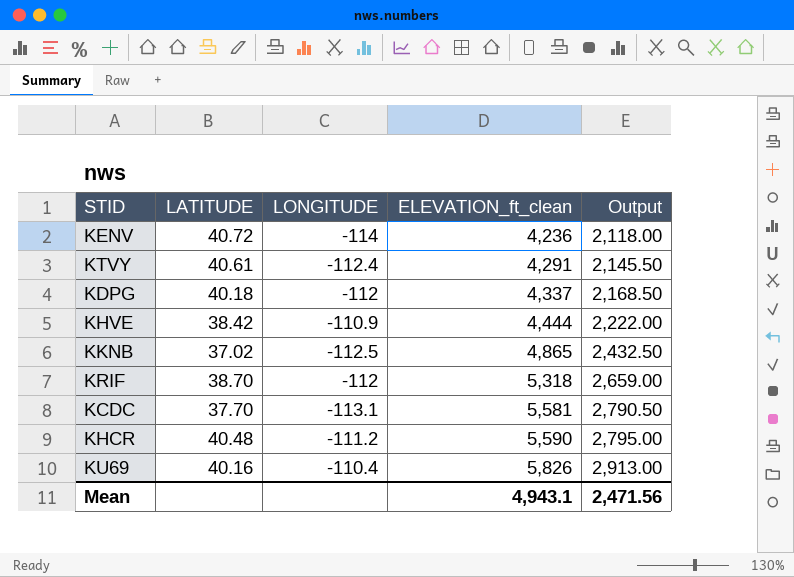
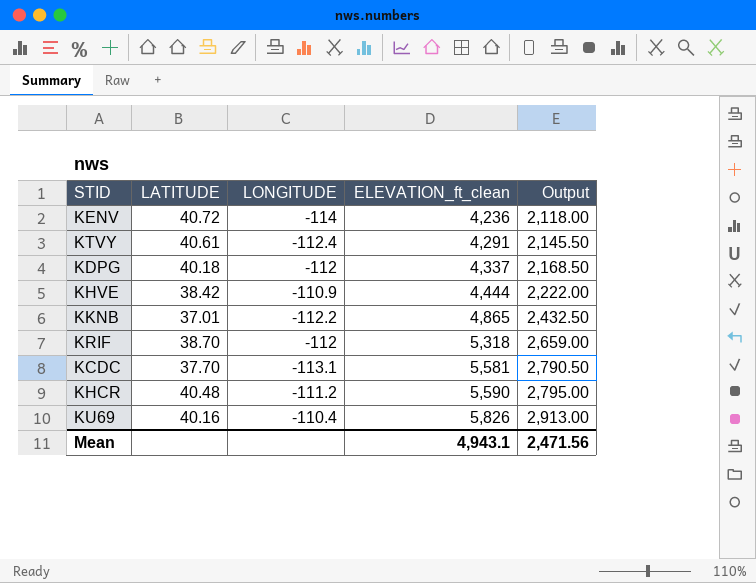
KKNB | LATITUDE: 37.02 -> 37.01
KKNB | LONGITUDE: -112.5 -> -112.2

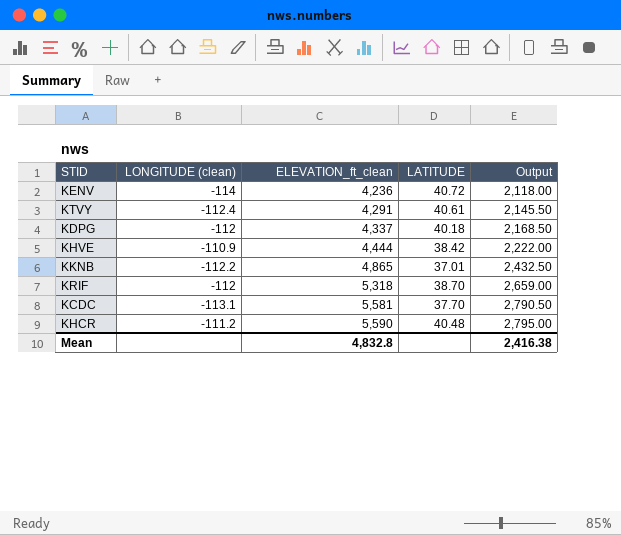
column name: LONGITUDE -> LONGITUDE (clean)
column LATITUDE | position: 2 -> 4
row KU69: 40.16 | -110.4 | 5,826 | 2,913.00 -> none
Mean | ELEVATION_ft_clean: 4,943.1 -> 4,832.8
Mean | Output: 2,471.56 -> 2,416.38

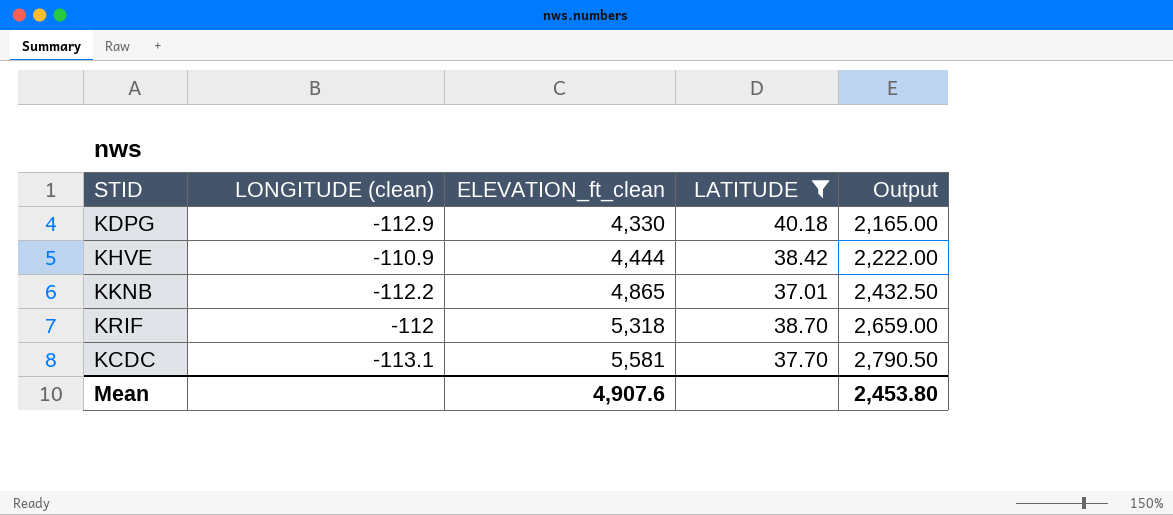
filter: none -> LATITUDE <= 40.18
KDPG | LONGITUDE (clean): -112 -> -112.9
KDPG | ELEVATION_ft_clean: 4,337 -> 4,330
KDPG | Output: 2,168.50 -> 2,165.00
Mean | ELEVATION_ft_clean: 4,832.8 -> 4,907.6
Mean | Output: 2,416.38 -> 2,453.80

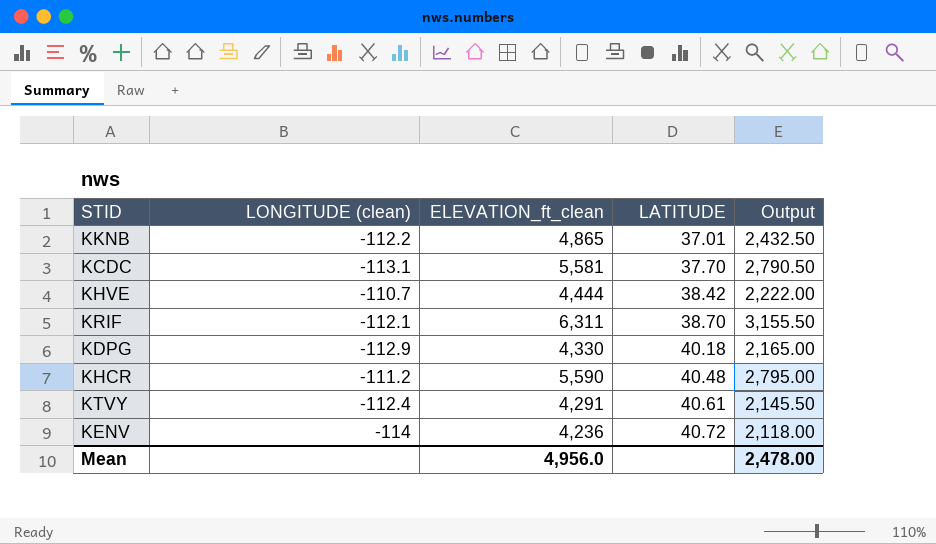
filter: LATITUDE <= 40.18 -> none
row order: ELEVATION_ft_clean ascending -> LATITUDE ascending
KHVE | LONGITUDE (clean): -110.9 -> -110.7
KRIF | LONGITUDE (clean): -112 -> -112.1
KRIF | ELEVATION_ft_clean: 5,318 -> 6,311
KRIF | Output: 2,659.00 -> 3,155.50
Mean | ELEVATION_ft_clean: 4,907.6 -> 4,956.0
Mean | Output: 2,453.80 -> 2,478.00

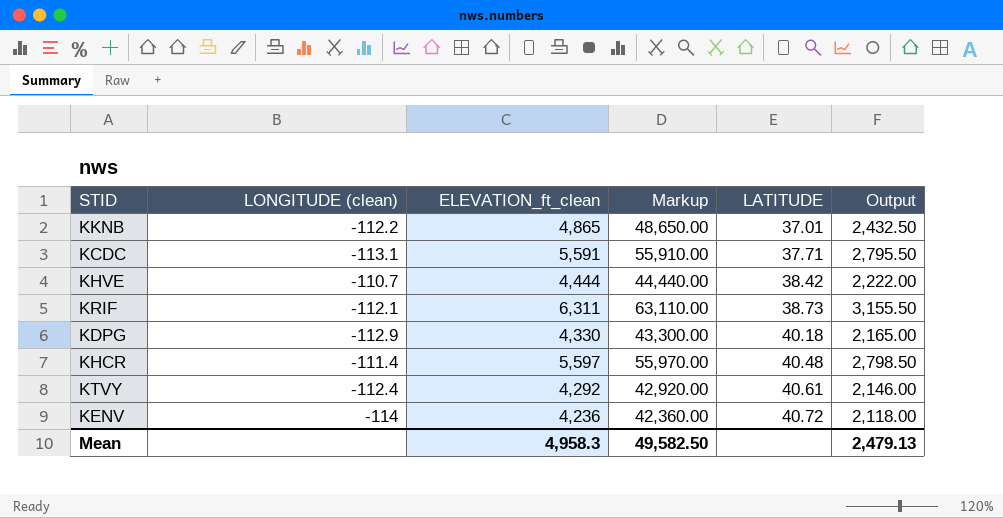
column Markup | formula: none -> [ELEVATION_ft_clean] * 10
KCDC | ELEVATION_ft_clean: 5,581 -> 5,591
KCDC | LATITUDE: 37.70 -> 37.71
KCDC | Output: 2,790.50 -> 2,795.50
KRIF | LATITUDE: 38.70 -> 38.73
KHCR | LONGITUDE (clean): -111.2 -> -111.4
KHCR | ELEVATION_ft_clean: 5,590 -> 5,597
KHCR | Output: 2,795.00 -> 2,798.50
KTVY | ELEVATION_ft_clean: 4,291 -> 4,292
KTVY | Output: 2,145.50 -> 2,146.00
Mean | ELEVATION_ft_clean: 4,956.0 -> 4,958.3
Mean | Output: 2,478.00 -> 2,479.13

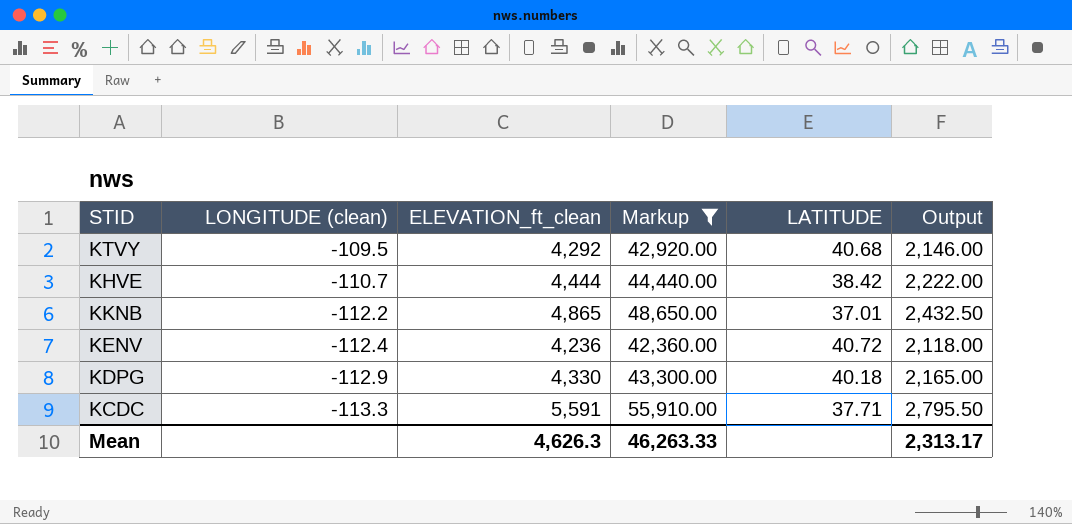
filter: none -> Markup <= 55,910.00
row order: LATITUDE ascending -> LONGITUDE (clean) descending
KTVY | LONGITUDE (clean): -112.4 -> -109.5
KTVY | LATITUDE: 40.61 -> 40.68
KENV | LONGITUDE (clean): -114 -> -112.4
KCDC | LONGITUDE (clean): -113.1 -> -113.3
Mean | ELEVATION_ft_clean: 4,958.3 -> 4,626.3
Mean | Markup: 49,582.50 -> 46,263.33
Mean | Output: 2,479.13 -> 2,313.17

